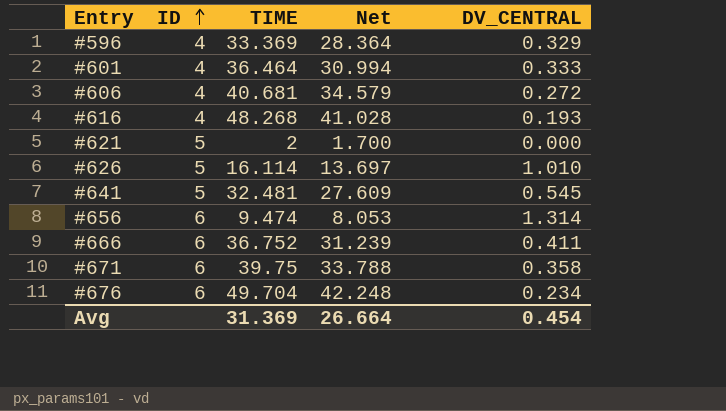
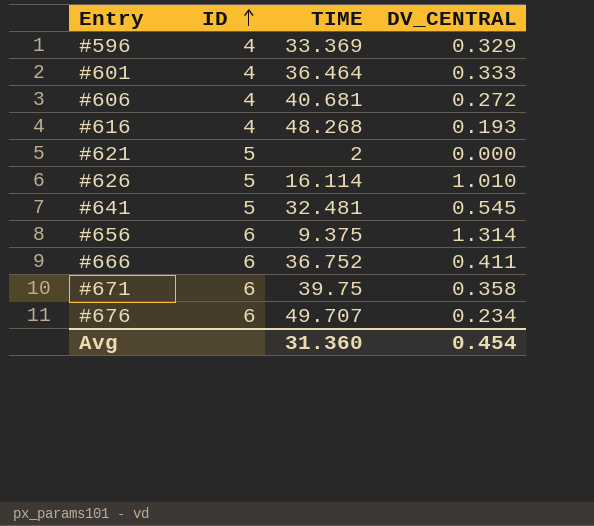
column Net | formula: [TIME] * 0.85 -> none
#656 | TIME: 9.474 -> 9.375
#676 | TIME: 49.704 -> 49.707
Avg | TIME: 31.369 -> 31.360

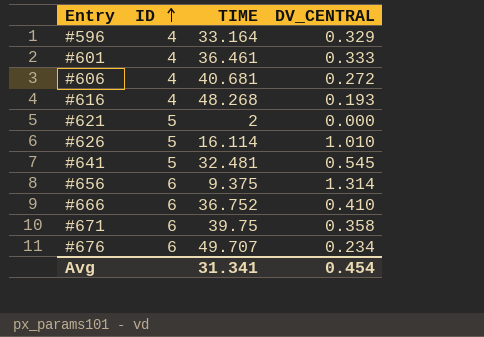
#596 | TIME: 33.369 -> 33.164
#601 | TIME: 36.464 -> 36.461
#666 | DV_CENTRAL: 0.411 -> 0.410
Avg | TIME: 31.360 -> 31.341

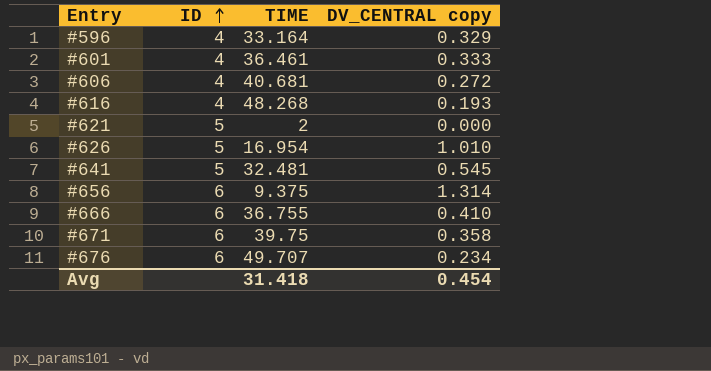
column name: DV_CENTRAL -> DV_CENTRAL copy
#626 | TIME: 16.114 -> 16.954
#666 | TIME: 36.752 -> 36.755
Avg | TIME: 31.341 -> 31.418

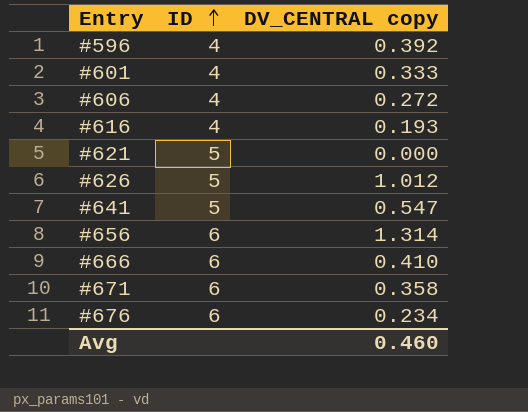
column TIME | position: 3 -> none
#596 | DV_CENTRAL copy: 0.329 -> 0.392
#626 | DV_CENTRAL copy: 1.010 -> 1.012
#641 | DV_CENTRAL copy: 0.545 -> 0.547
Avg | DV_CENTRAL copy: 0.454 -> 0.460

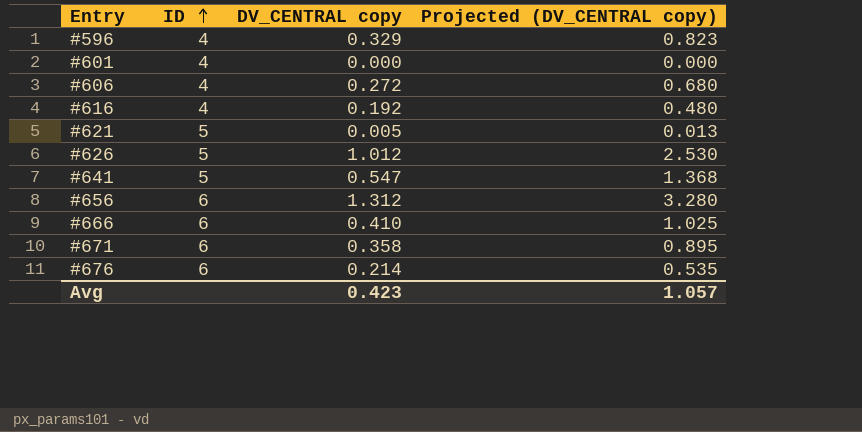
column Projected (DV_CENTRAL copy) | formula: none -> [DV_CENTRAL copy] * 2.5
#596 | DV_CENTRAL copy: 0.392 -> 0.329
#601 | DV_CENTRAL copy: 0.333 -> 0.000
#616 | DV_CENTRAL copy: 0.193 -> 0.192
#621 | DV_CENTRAL copy: 0.000 -> 0.005
#656 | DV_CENTRAL copy: 1.314 -> 1.312
#676 | DV_CENTRAL copy: 0.234 -> 0.214
Avg | DV_CENTRAL copy: 0.460 -> 0.423

